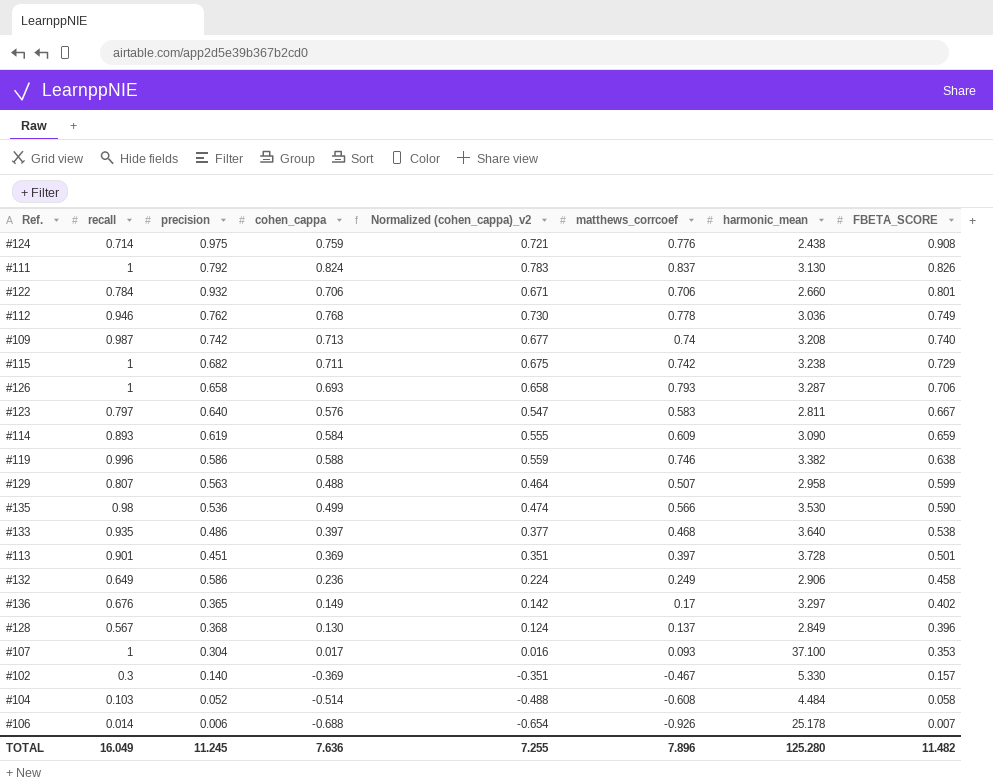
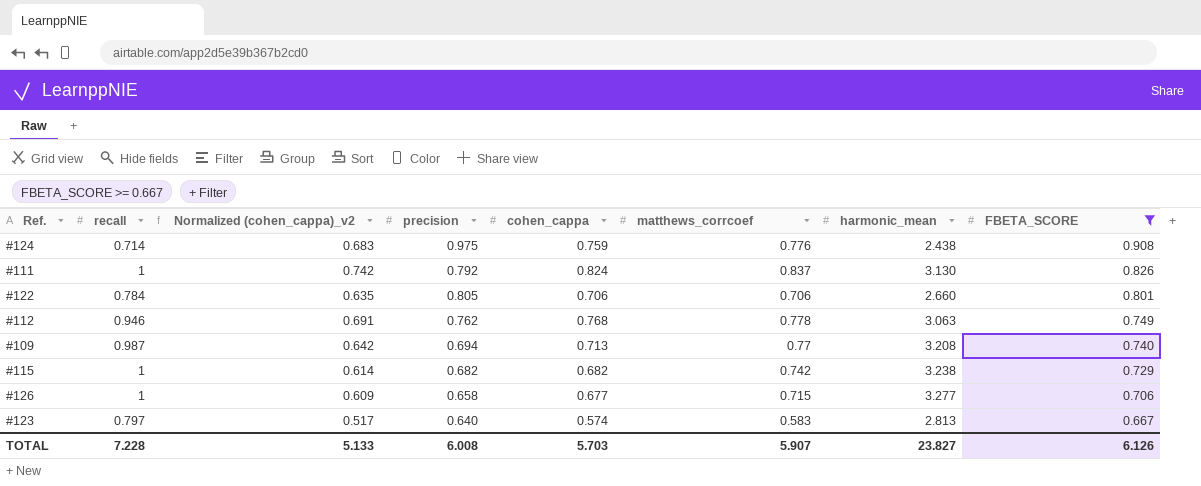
filter: none -> FBETA_SCORE >= 0.667
column Normalized (cohen_cappa)_v2 | formula: [cohen_cappa] * 0.95 -> [cohen_cappa] * 0.9
column Normalized (cohen_cappa)_v2 | position: 5 -> 3
#122 | precision: 0.932 -> 0.805
#112 | harmonic_mean: 3.036 -> 3.063
#109 | precision: 0.742 -> 0.694
#109 | matthews_corrcoef: 0.74 -> 0.77
#115 | cohen_cappa: 0.711 -> 0.682
#126 | cohen_cappa: 0.693 -> 0.677
#126 | matthews_corrcoef: 0.793 -> 0.715
#126 | harmonic_mean: 3.287 -> 3.277
#123 | cohen_cappa: 0.576 -> 0.574
#123 | harmonic_mean: 2.811 -> 2.813
TOTAL | recall: 16.049 -> 7.228
TOTAL | Normalized (cohen_cappa)_v2: 7.255 -> 5.133
TOTAL | precision: 11.245 -> 6.008
TOTAL | cohen_cappa: 7.636 -> 5.703
TOTAL | matthews_corrcoef: 7.896 -> 5.907
TOTAL | harmonic_mean: 125.280 -> 23.827
TOTAL | FBETA_SCORE: 11.482 -> 6.126

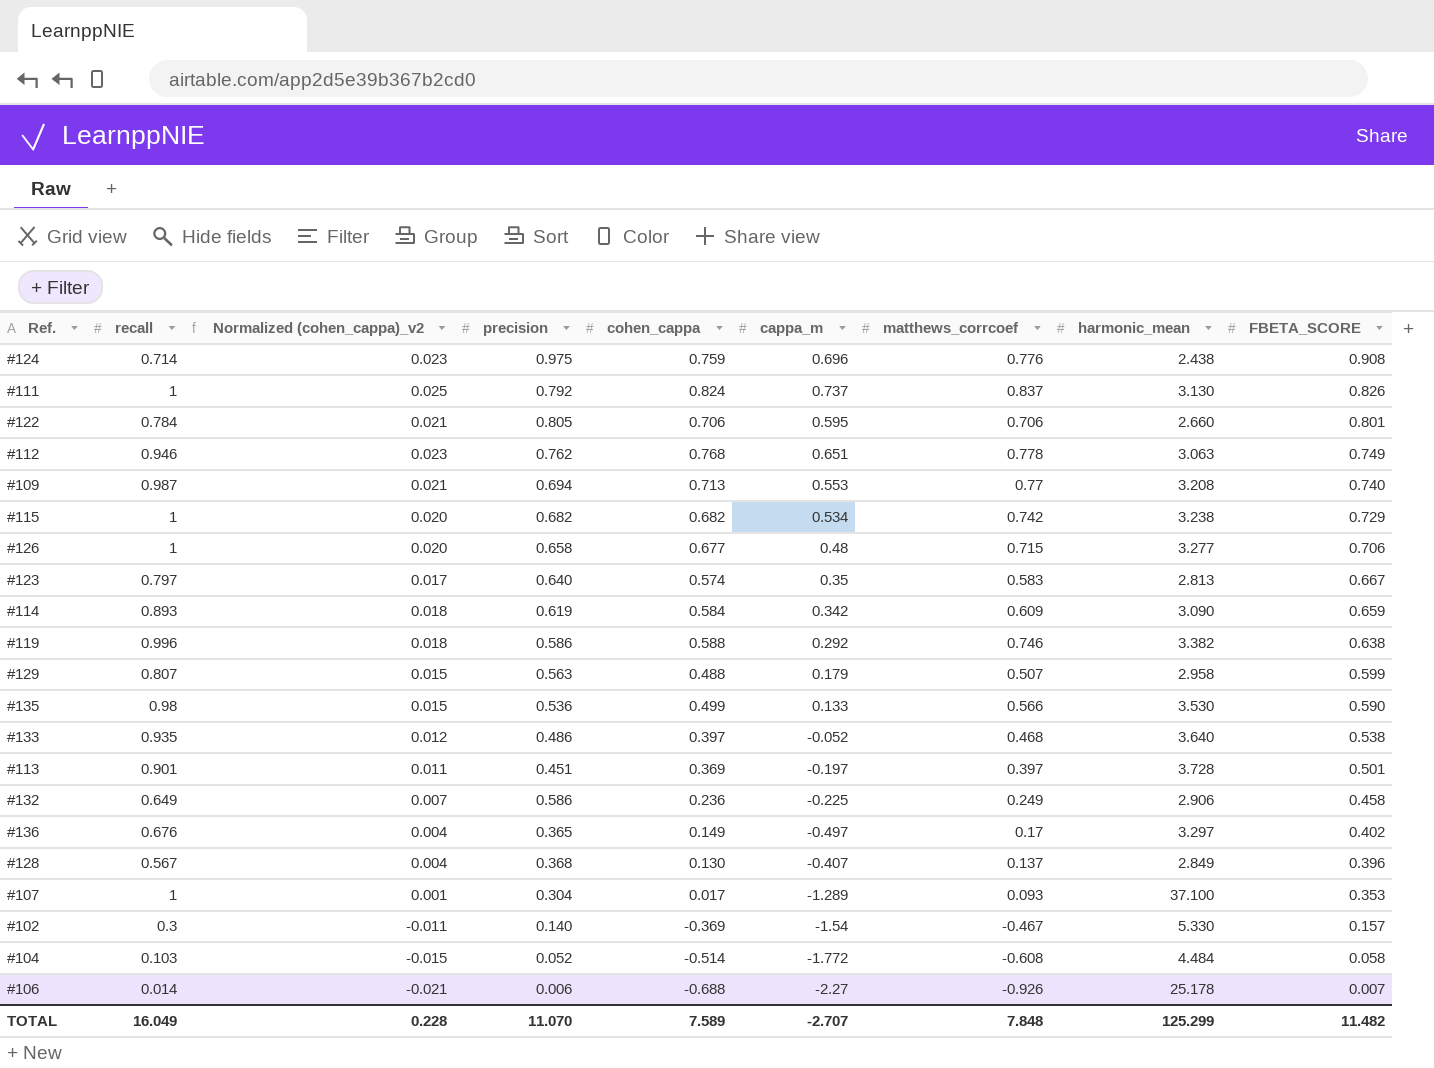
filter: FBETA_SCORE >= 0.667 -> none
column Normalized (cohen_cappa)_v2 | formula: [cohen_cappa] * 0.9 -> [cohen_cappa] * 0.03
column cappa_m | position: none -> 6
TOTAL | recall: 7.228 -> 16.049
TOTAL | Normalized (cohen_cappa)_v2: 5.133 -> 0.228
TOTAL | precision: 6.008 -> 11.070
TOTAL | cohen_cappa: 5.703 -> 7.589
TOTAL | matthews_corrcoef: 5.907 -> 7.848
TOTAL | harmonic_mean: 23.827 -> 125.299
TOTAL | FBETA_SCORE: 6.126 -> 11.482

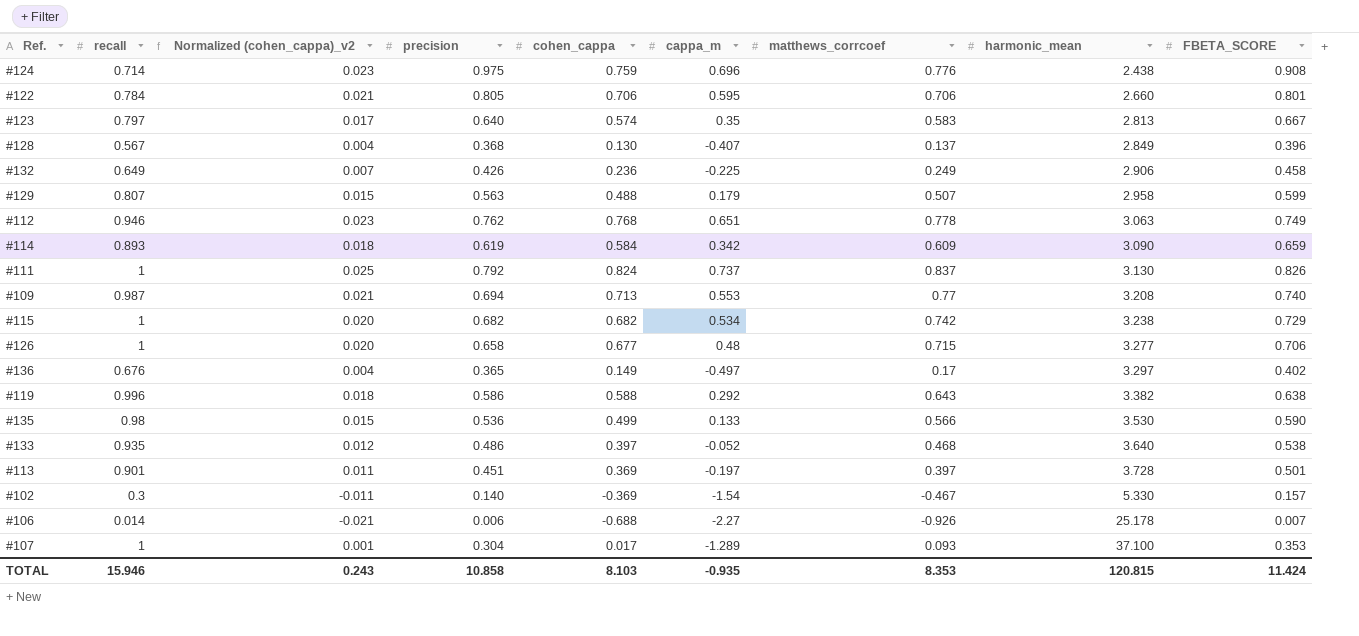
row order: FBETA_SCORE descending -> harmonic_mean ascending
row #104: 0.103 | -0.015 | 0.052 | -0.514 | -1.772 | -0.608 | 4.484 | 0.058 -> none
#132 | precision: 0.586 -> 0.426
#119 | matthews_corrcoef: 0.746 -> 0.643
TOTAL | recall: 16.049 -> 15.946
TOTAL | Normalized (cohen_cappa)_v2: 0.228 -> 0.243
TOTAL | precision: 11.070 -> 10.858
TOTAL | cohen_cappa: 7.589 -> 8.103
TOTAL | cappa_m: -2.707 -> -0.935
TOTAL | matthews_corrcoef: 7.848 -> 8.353
TOTAL | harmonic_mean: 125.299 -> 120.815
TOTAL | FBETA_SCORE: 11.482 -> 11.424

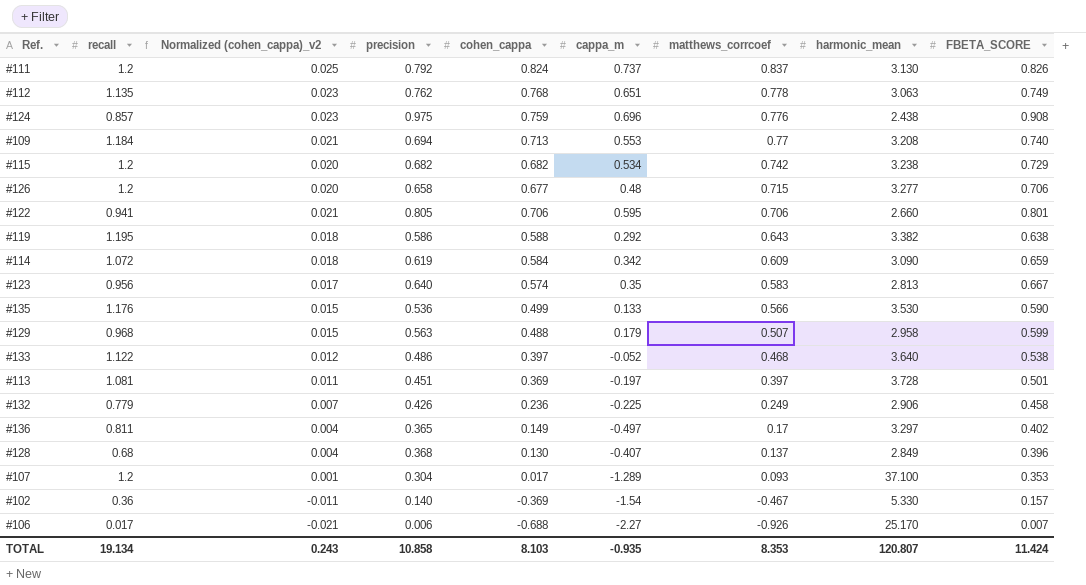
row order: harmonic_mean ascending -> matthews_corrcoef descending
#111 | recall: 1 -> 1.2
#112 | recall: 0.946 -> 1.135
#124 | recall: 0.714 -> 0.857
#109 | recall: 0.987 -> 1.184
#115 | recall: 1 -> 1.2
#126 | recall: 1 -> 1.2
#122 | recall: 0.784 -> 0.941
#119 | recall: 0.996 -> 1.195
#114 | recall: 0.893 -> 1.072
#123 | recall: 0.797 -> 0.956
#135 | recall: 0.98 -> 1.176
#129 | recall: 0.807 -> 0.968
#133 | recall: 0.935 -> 1.122
#113 | recall: 0.901 -> 1.081
#132 | recall: 0.649 -> 0.779
#136 | recall: 0.676 -> 0.811
#128 | recall: 0.567 -> 0.68
#107 | recall: 1 -> 1.2
#102 | recall: 0.3 -> 0.36
#106 | recall: 0.014 -> 0.017
#106 | harmonic_mean: 25.178 -> 25.170
TOTAL | recall: 15.946 -> 19.134
TOTAL | harmonic_mean: 120.815 -> 120.807

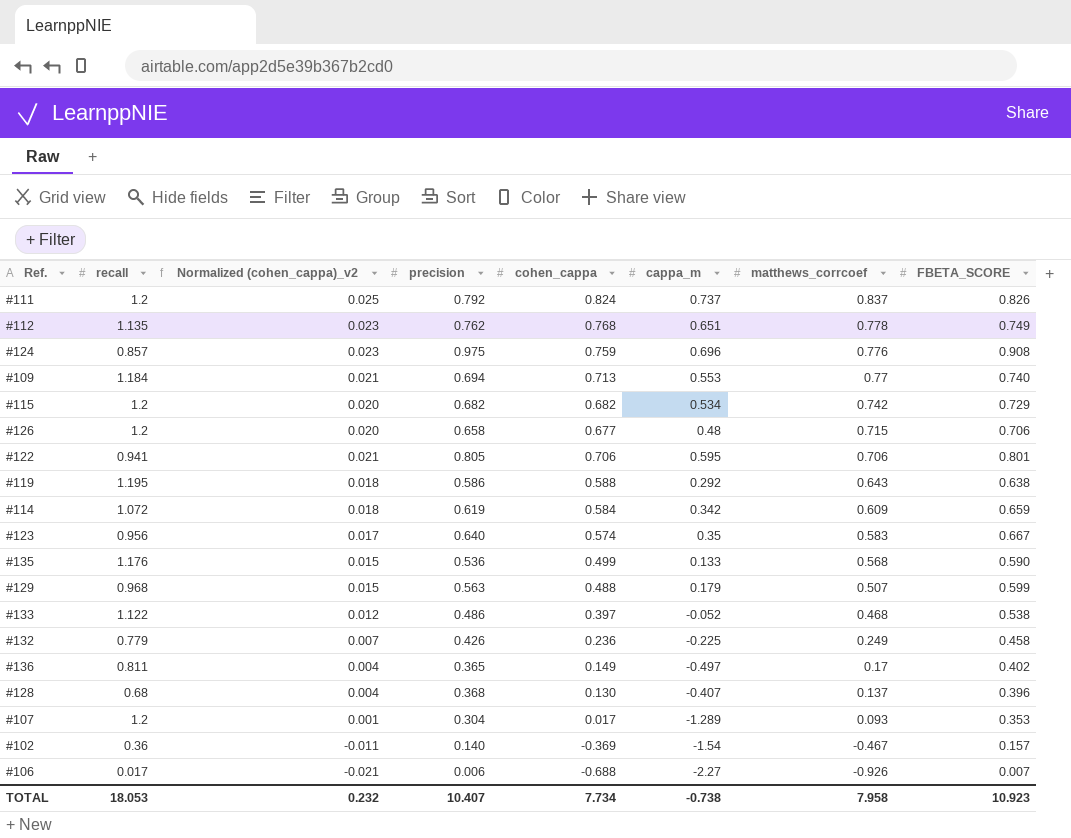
column harmonic_mean | position: 8 -> none
row #113: 1.081 | 0.011 | 0.451 | 0.369 | -0.197 | 0.397 | 3.728 | 0.501 -> none
#135 | matthews_corrcoef: 0.566 -> 0.568
TOTAL | recall: 19.134 -> 18.053
TOTAL | Normalized (cohen_cappa)_v2: 0.243 -> 0.232
TOTAL | precision: 10.858 -> 10.407
TOTAL | cohen_cappa: 8.103 -> 7.734
TOTAL | cappa_m: -0.935 -> -0.738
TOTAL | matthews_corrcoef: 8.353 -> 7.958
TOTAL | FBETA_SCORE: 11.424 -> 10.923

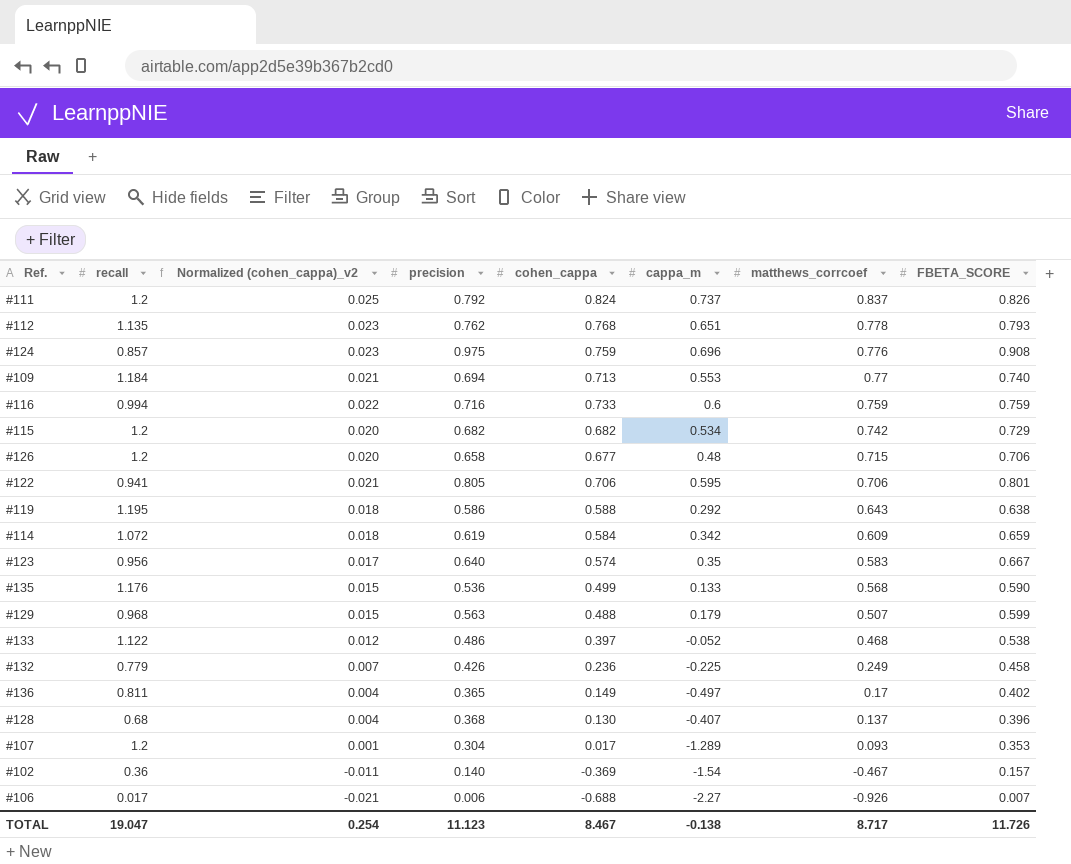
#112 | FBETA_SCORE: 0.749 -> 0.793
row #116: none -> 0.994 | 0.022 | 0.716 | 0.733 | 0.6 | 0.759 | 0.759
TOTAL | recall: 18.053 -> 19.047
TOTAL | Normalized (cohen_cappa)_v2: 0.232 -> 0.254
TOTAL | precision: 10.407 -> 11.123
TOTAL | cohen_cappa: 7.734 -> 8.467
TOTAL | cappa_m: -0.738 -> -0.138
TOTAL | matthews_corrcoef: 7.958 -> 8.717
TOTAL | FBETA_SCORE: 10.923 -> 11.726

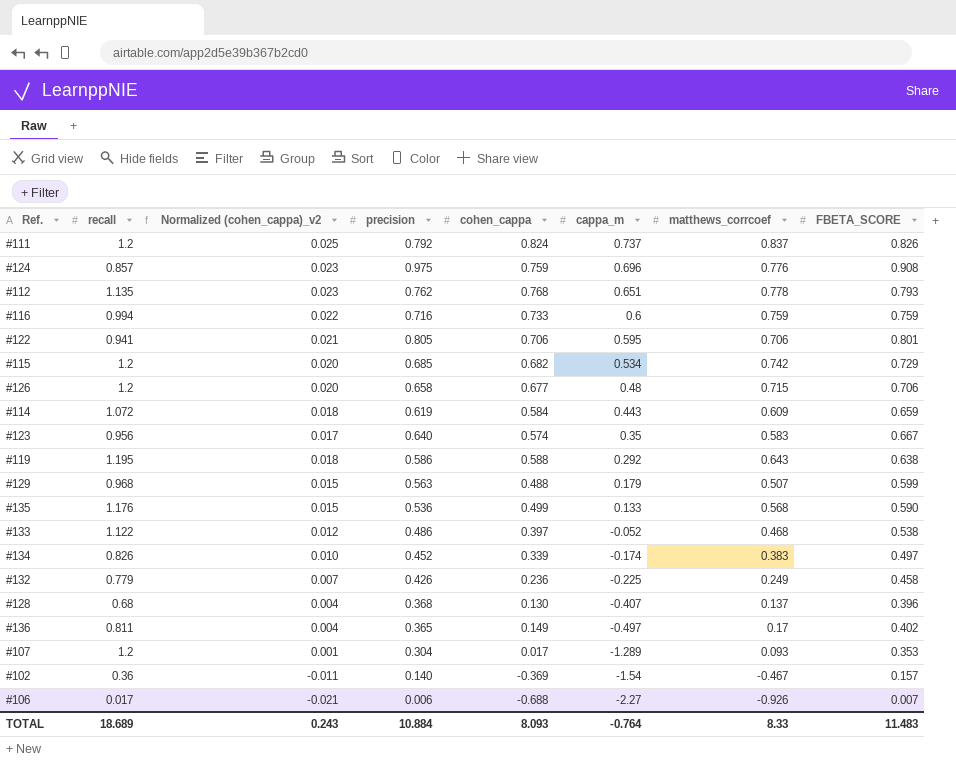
row order: matthews_corrcoef descending -> cappa_m descending
row #109: 1.184 | 0.021 | 0.694 | 0.713 | 0.553 | 0.77 | 0.740 -> none
#115 | precision: 0.682 -> 0.685
#114 | cappa_m: 0.342 -> 0.443
row #134: none -> 0.826 | 0.010 | 0.452 | 0.339 | -0.174 | 0.383 | 0.497
TOTAL | recall: 19.047 -> 18.689
TOTAL | Normalized (cohen_cappa)_v2: 0.254 -> 0.243
TOTAL | precision: 11.123 -> 10.884
TOTAL | cohen_cappa: 8.467 -> 8.093
TOTAL | cappa_m: -0.138 -> -0.764
TOTAL | matthews_corrcoef: 8.717 -> 8.33
TOTAL | FBETA_SCORE: 11.726 -> 11.483

